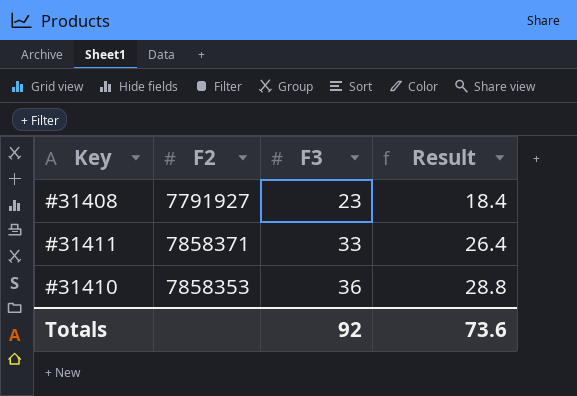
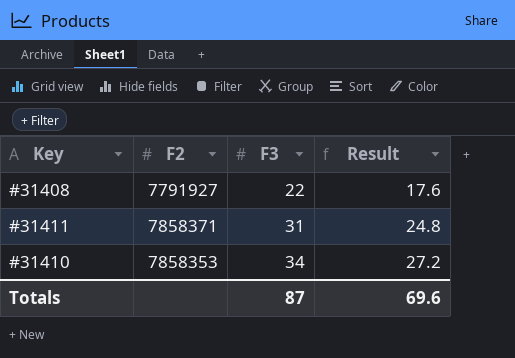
#31408 | F3: 23 -> 22
#31408 | Result: 18.4 -> 17.6
#31411 | F3: 33 -> 31
#31411 | Result: 26.4 -> 24.8
#31410 | F3: 36 -> 34
#31410 | Result: 28.8 -> 27.2
Totals | F3: 92 -> 87
Totals | Result: 73.6 -> 69.6

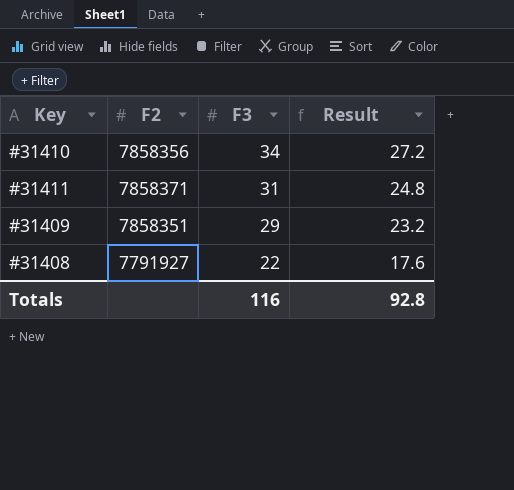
row order: F3 ascending -> F3 descending
#31410 | F2: 7858353 -> 7858356
row #31409: none -> 7858351 | 29 | 23.2
Totals | F3: 87 -> 116
Totals | Result: 69.6 -> 92.8

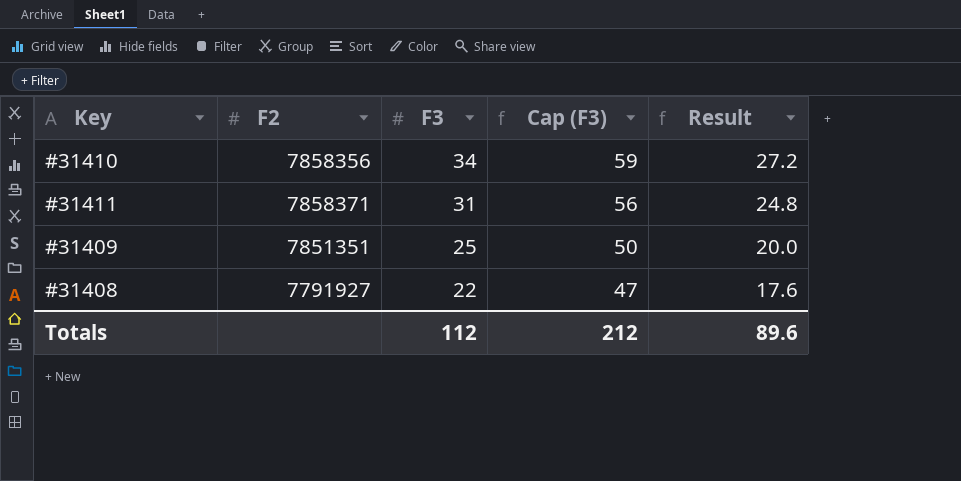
column Cap (F3) | formula: none -> [F3] + 25
#31409 | F2: 7858351 -> 7851351
#31409 | F3: 29 -> 25
#31409 | Result: 23.2 -> 20.0
Totals | F3: 116 -> 112
Totals | Result: 92.8 -> 89.6

